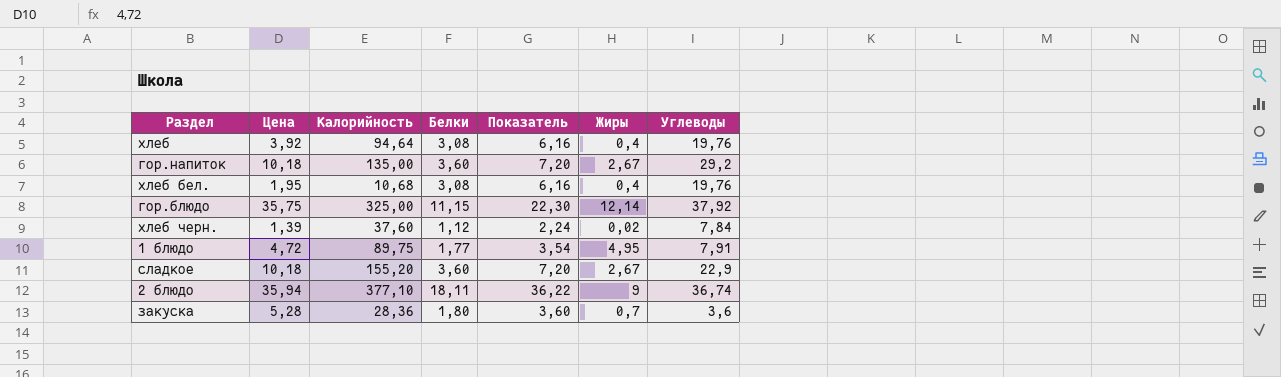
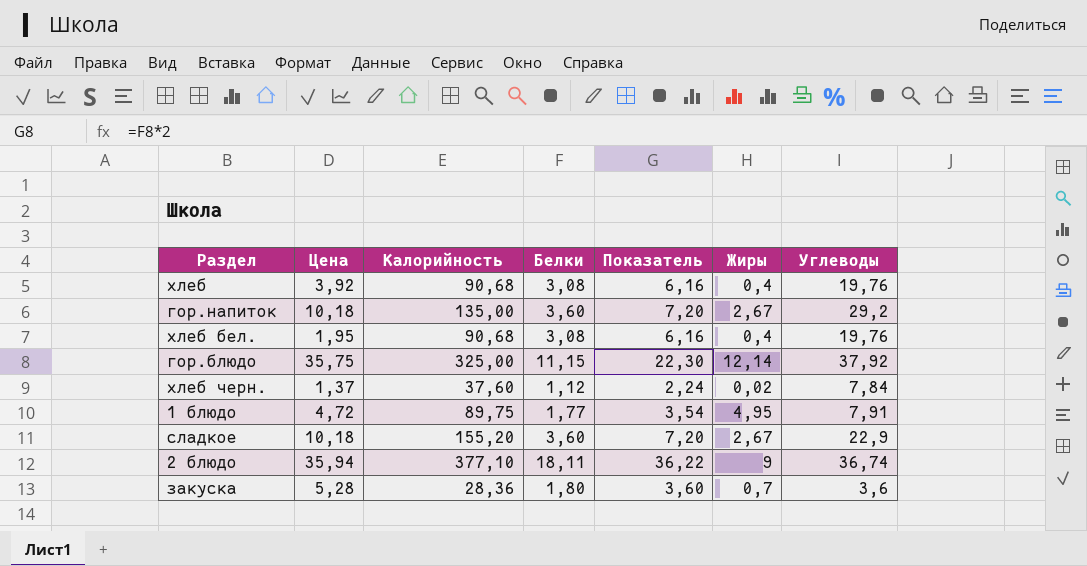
хлеб | Калорийность: 94,64 -> 90,68
хлеб бел. | Калорийность: 10,68 -> 90,68
хлеб черн. | Цена: 1,39 -> 1,37

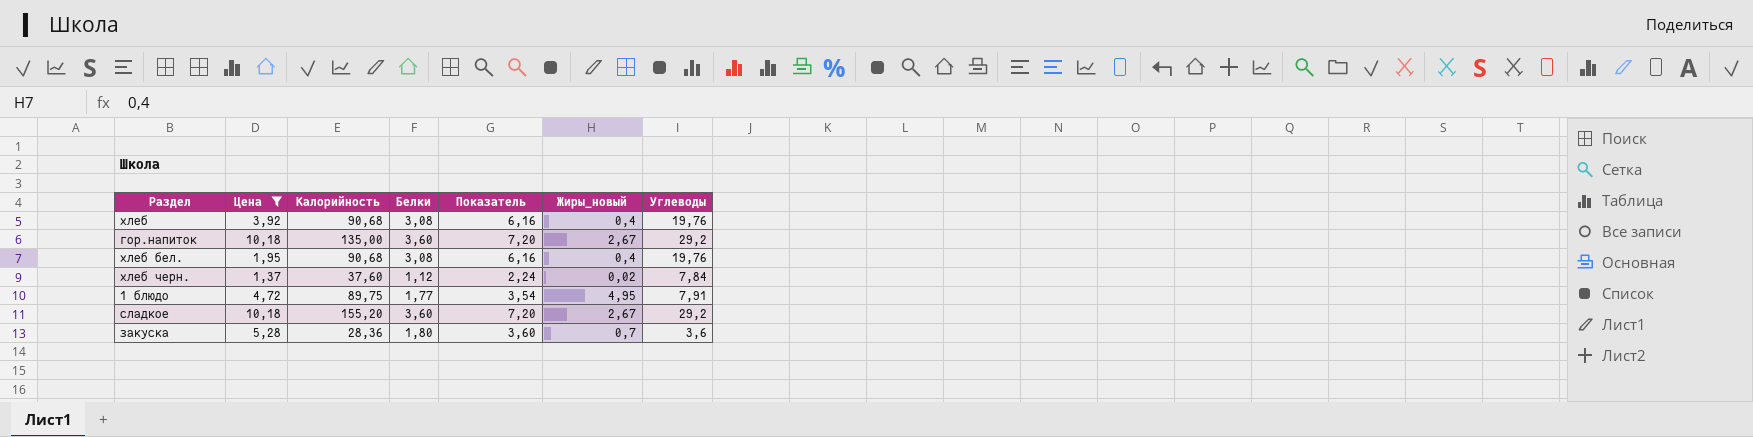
filter: none -> Цена <= 10,18
column name: Жиры -> Жиры_новый
сладкое | Углеводы: 22,9 -> 29,2

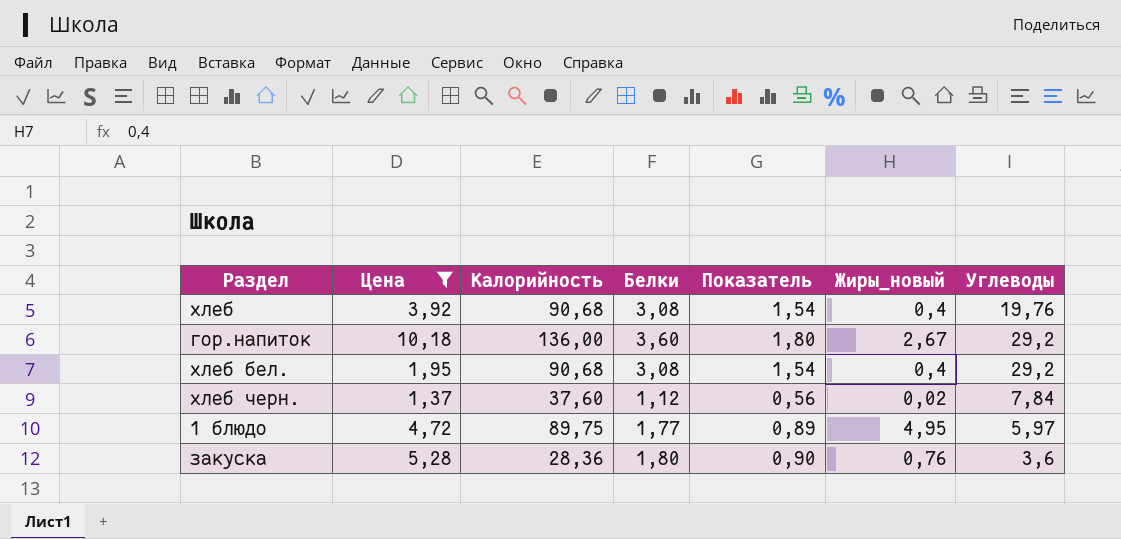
column Показатель | formula: [Белки] * 2 -> [Белки] * 0,5
row сладкое: 10,18 | 155,20 | 3,60 | 7,20 | 2,67 | 29,2 -> none
гор.напиток | Калорийность: 135,00 -> 136,00
хлеб бел. | Углеводы: 19,76 -> 29,2
1 блюдо | Углеводы: 7,91 -> 5,97
закуска | Жиры_новый: 0,7 -> 0,76

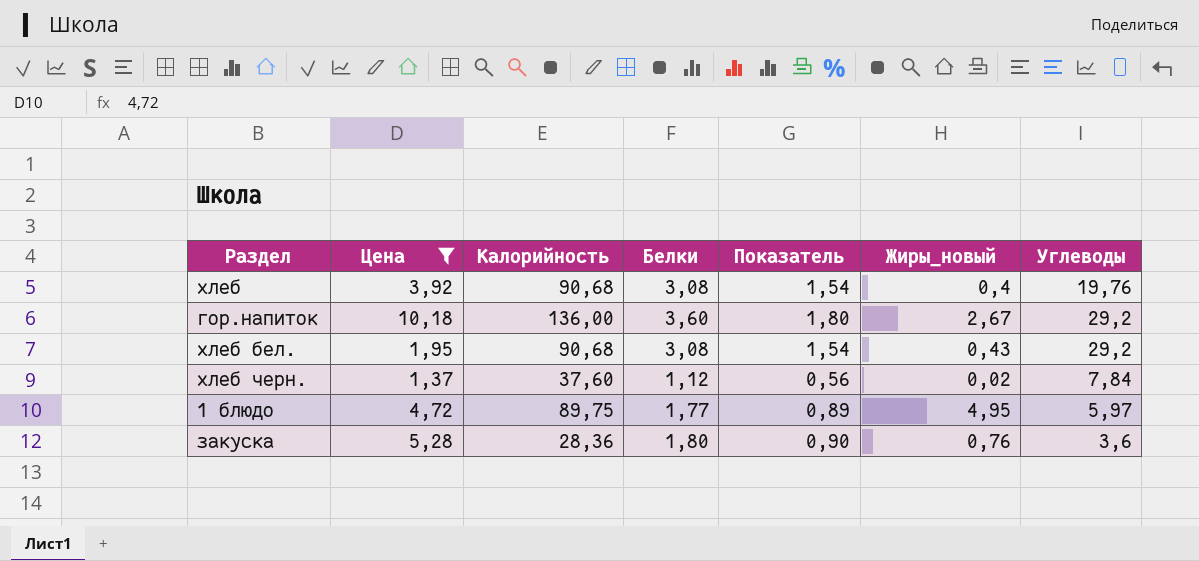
хлеб бел. | Жиры_новый: 0,4 -> 0,43

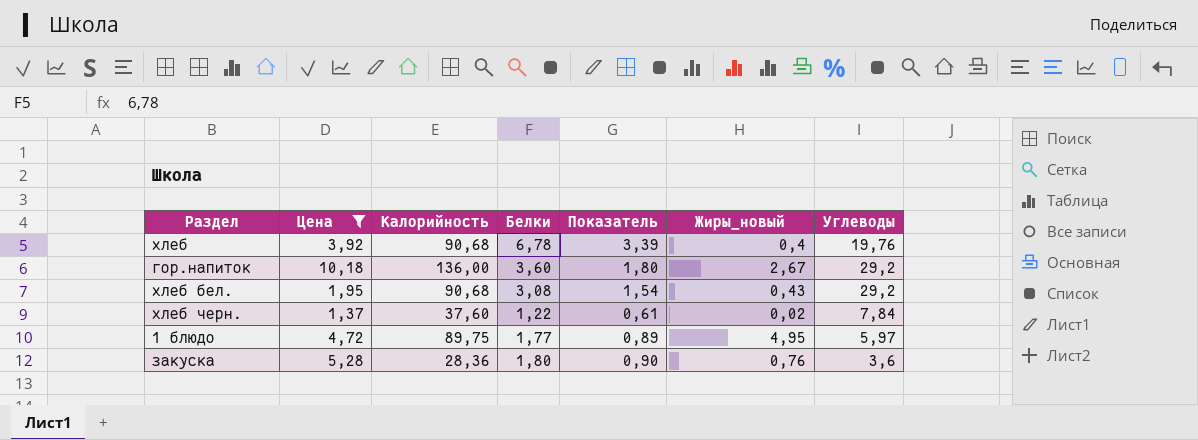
хлеб | Белки: 3,08 -> 6,78
хлеб | Показатель: 1,54 -> 3,39
хлеб черн. | Белки: 1,12 -> 1,22
хлеб черн. | Показатель: 0,56 -> 0,61

